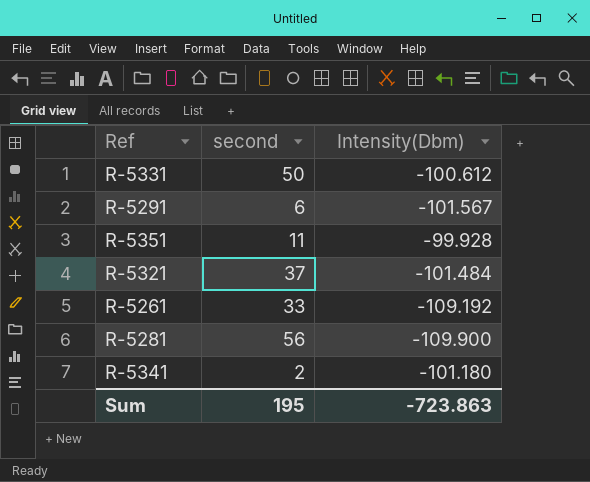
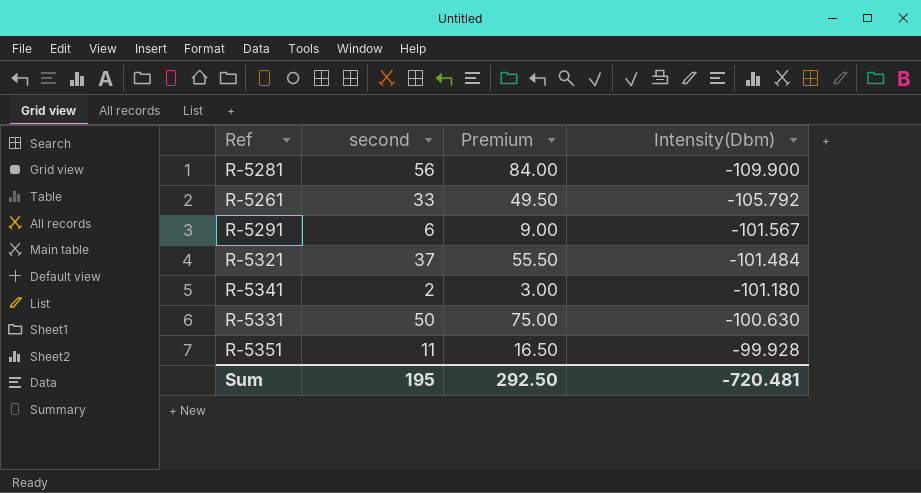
row order: none -> Intensity(Dbm) ascending
column Premium | formula: none -> [second] * 1.5
R-5261 | Intensity(Dbm): -109.192 -> -105.792
R-5331 | Intensity(Dbm): -100.612 -> -100.630
Sum | Intensity(Dbm): -723.863 -> -720.481

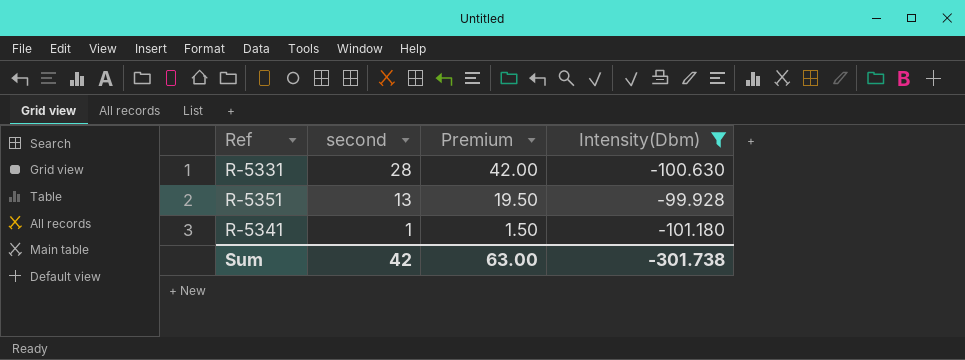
filter: none -> Intensity(Dbm) >= -101.180
row order: Intensity(Dbm) ascending -> second descending
R-5331 | second: 50 -> 28
R-5331 | Premium: 75.00 -> 42.00
R-5351 | second: 11 -> 13
R-5351 | Premium: 16.50 -> 19.50
R-5341 | second: 2 -> 1
R-5341 | Premium: 3.00 -> 1.50
Sum | second: 195 -> 42
Sum | Premium: 292.50 -> 63.00
Sum | Intensity(Dbm): -720.481 -> -301.738

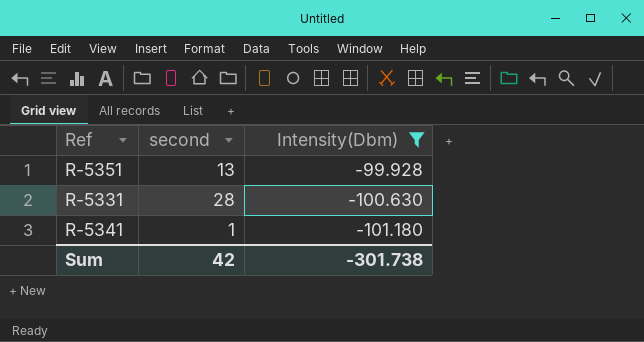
row order: second descending -> Intensity(Dbm) descending
column Premium | formula: [second] * 1.5 -> none

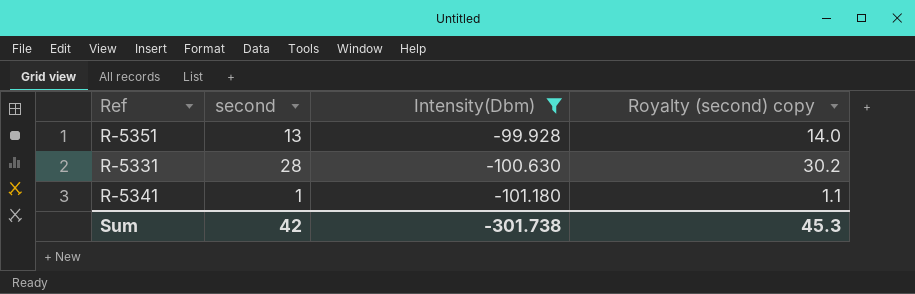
column Royalty (second) copy | formula: none -> [second] * 1.08

